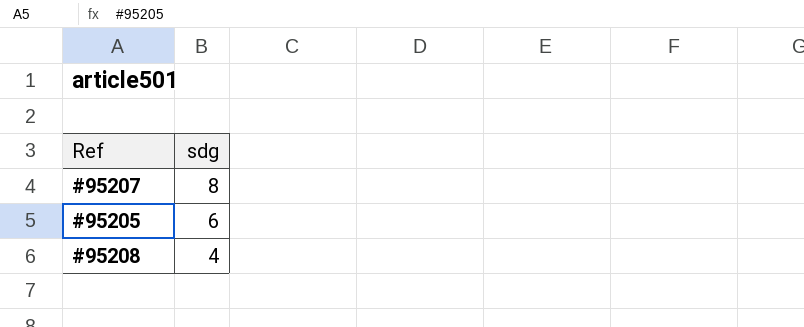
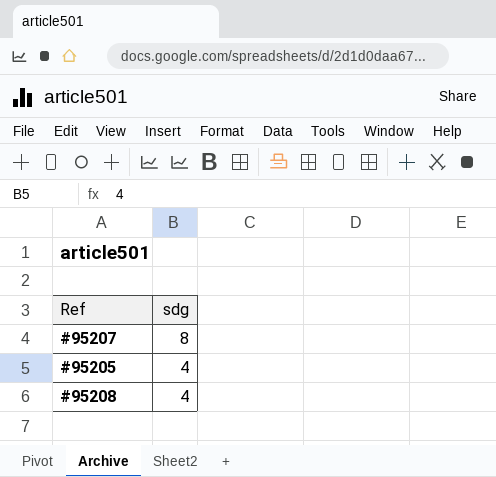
#95205 | sdg: 6 -> 4

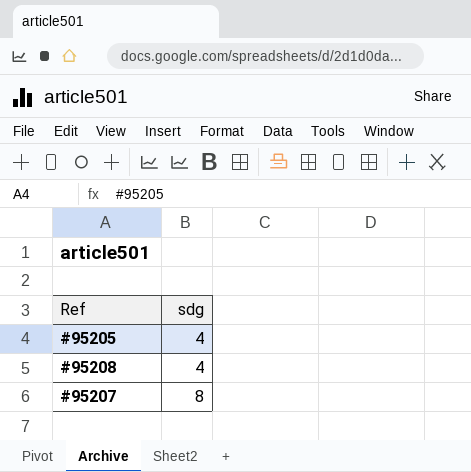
row order: sdg descending -> sdg ascending

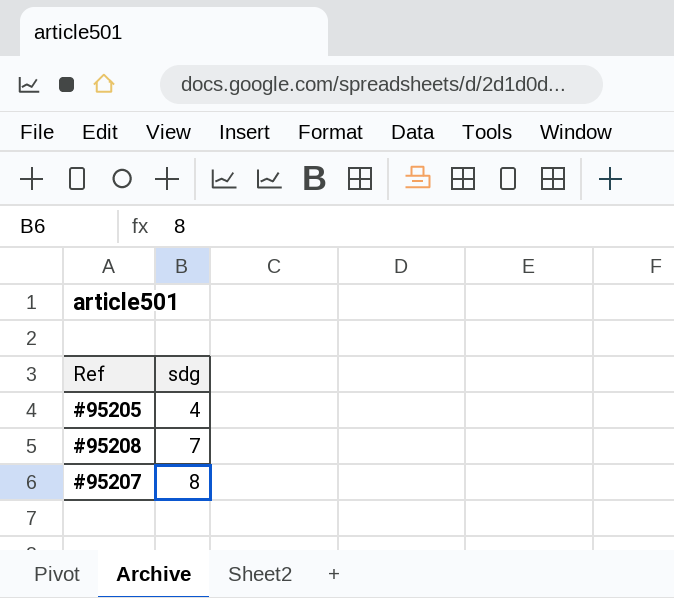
#95208 | sdg: 4 -> 7

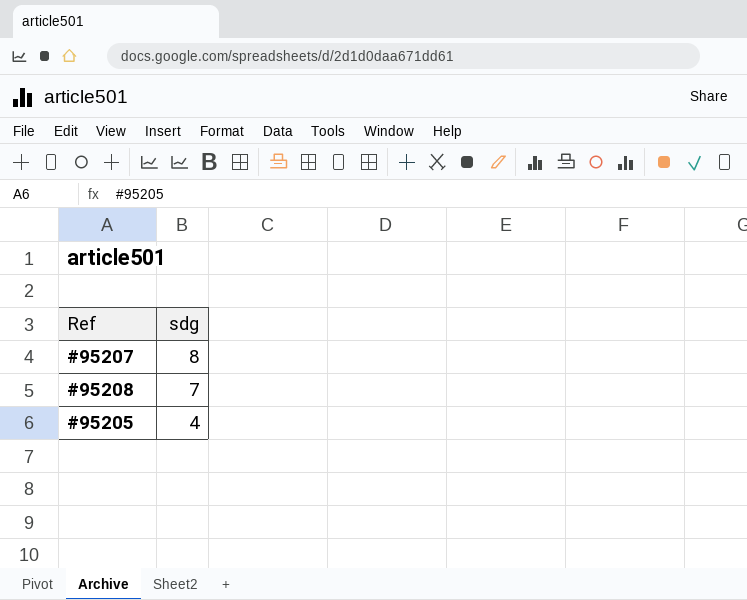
row order: sdg ascending -> sdg descending

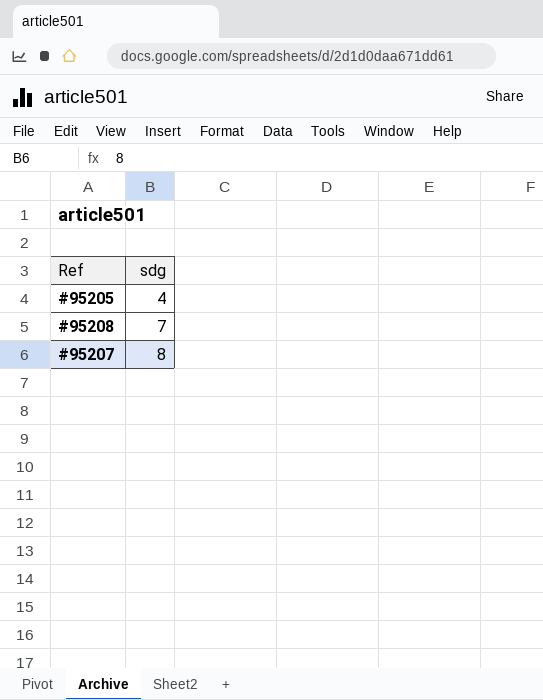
row order: sdg descending -> sdg ascending

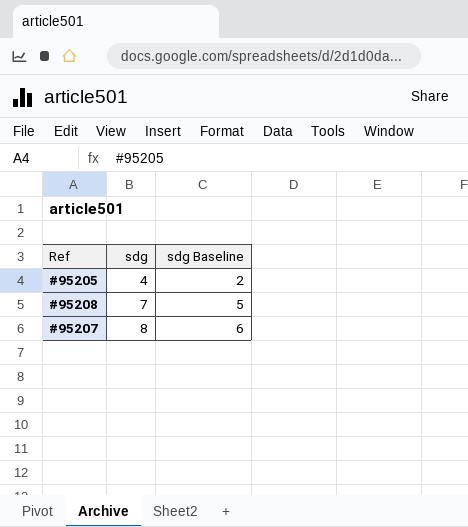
column sdg Baseline | formula: none -> [sdg] - 2

